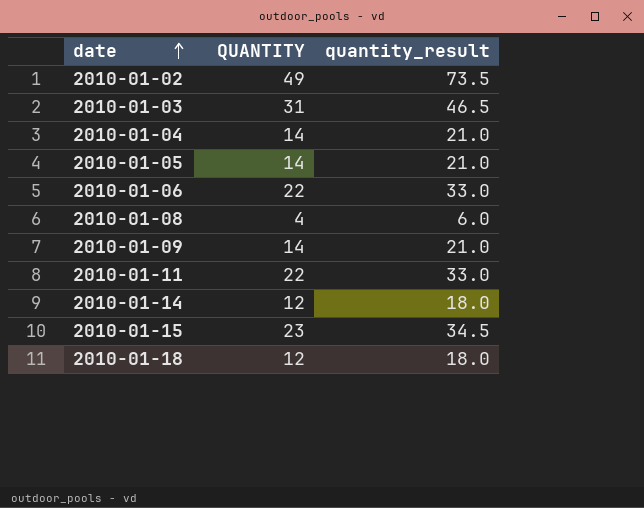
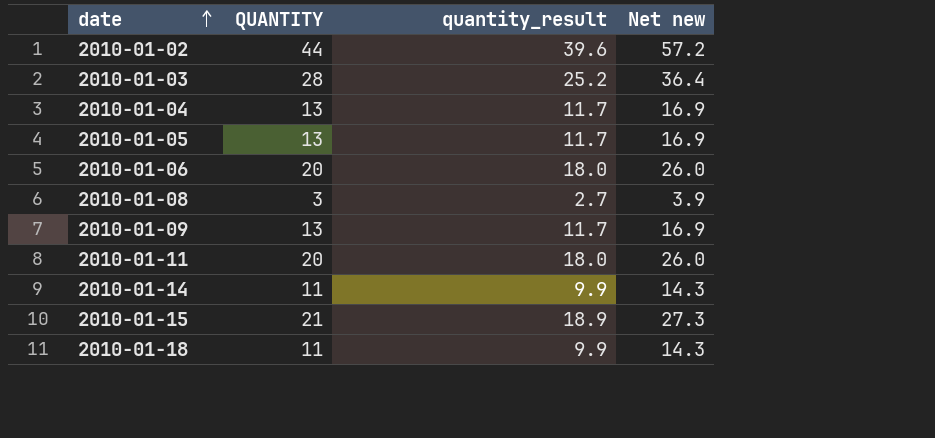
column quantity_result | formula: [QUANTITY] * 1.5 -> [QUANTITY] * 0.9
column Net new | formula: none -> [QUANTITY] * 1.3
2010-01-02 | QUANTITY: 49 -> 44
2010-01-03 | QUANTITY: 31 -> 28
2010-01-04 | QUANTITY: 14 -> 13
2010-01-05 | QUANTITY: 14 -> 13
2010-01-06 | QUANTITY: 22 -> 20
2010-01-08 | QUANTITY: 4 -> 3
2010-01-09 | QUANTITY: 14 -> 13
2010-01-11 | QUANTITY: 22 -> 20
2010-01-14 | QUANTITY: 12 -> 11
2010-01-15 | QUANTITY: 23 -> 21
2010-01-18 | QUANTITY: 12 -> 11

